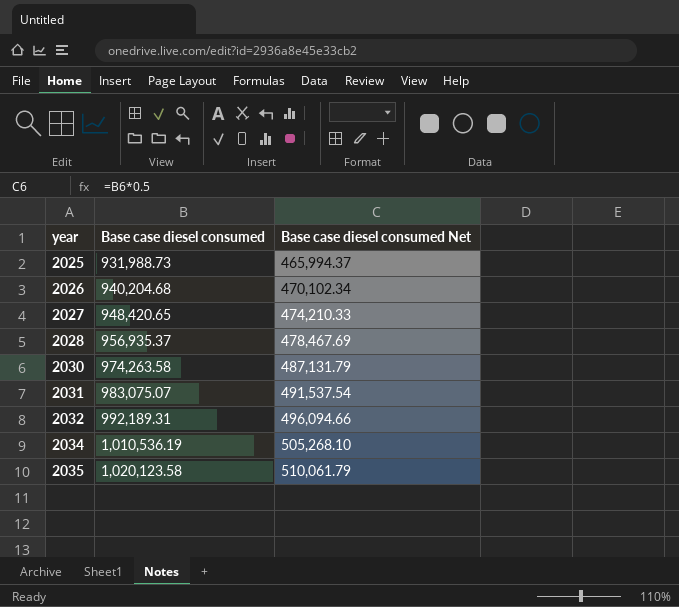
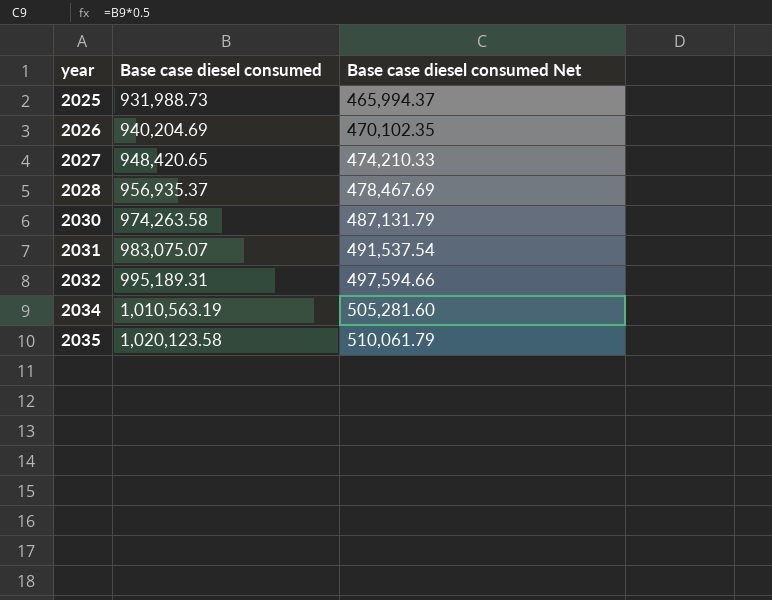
2026 | Base case diesel consumed: 940,204.68 -> 940,204.69
2026 | Base case diesel consumed Net: 470,102.34 -> 470,102.35
2032 | Base case diesel consumed: 992,189.31 -> 995,189.31
2032 | Base case diesel consumed Net: 496,094.66 -> 497,594.66
2034 | Base case diesel consumed: 1,010,536.19 -> 1,010,563.19
2034 | Base case diesel consumed Net: 505,268.10 -> 505,281.60

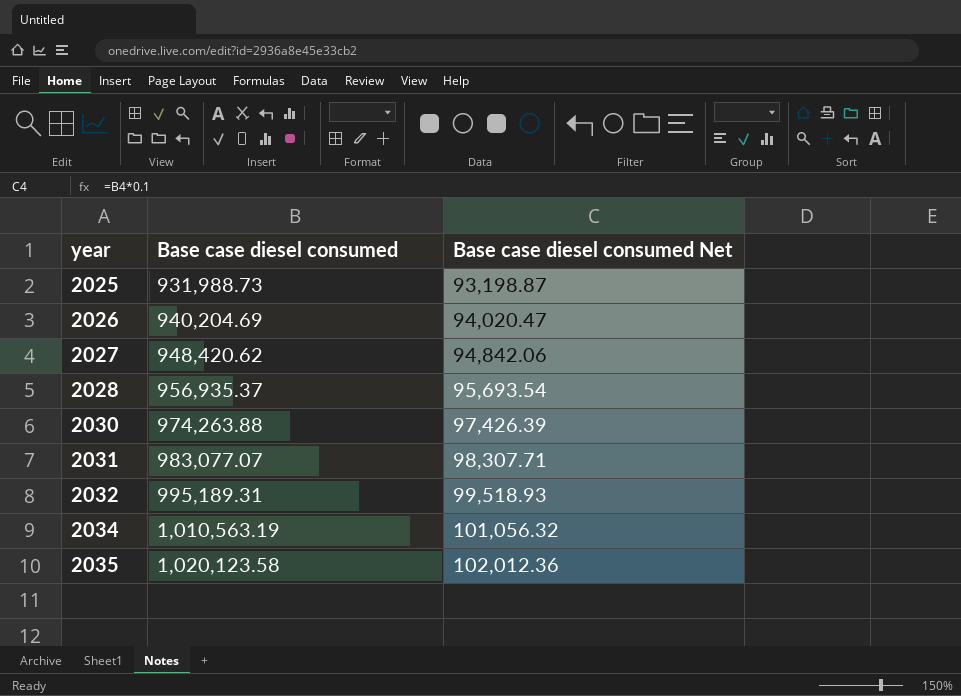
column Base case diesel consumed Net | formula: [Base case diesel consumed] * 0.5 -> [Base case diesel consumed] * 0.1
2027 | Base case diesel consumed: 948,420.65 -> 948,420.62
2030 | Base case diesel consumed: 974,263.58 -> 974,263.88
2031 | Base case diesel consumed: 983,075.07 -> 983,077.07

